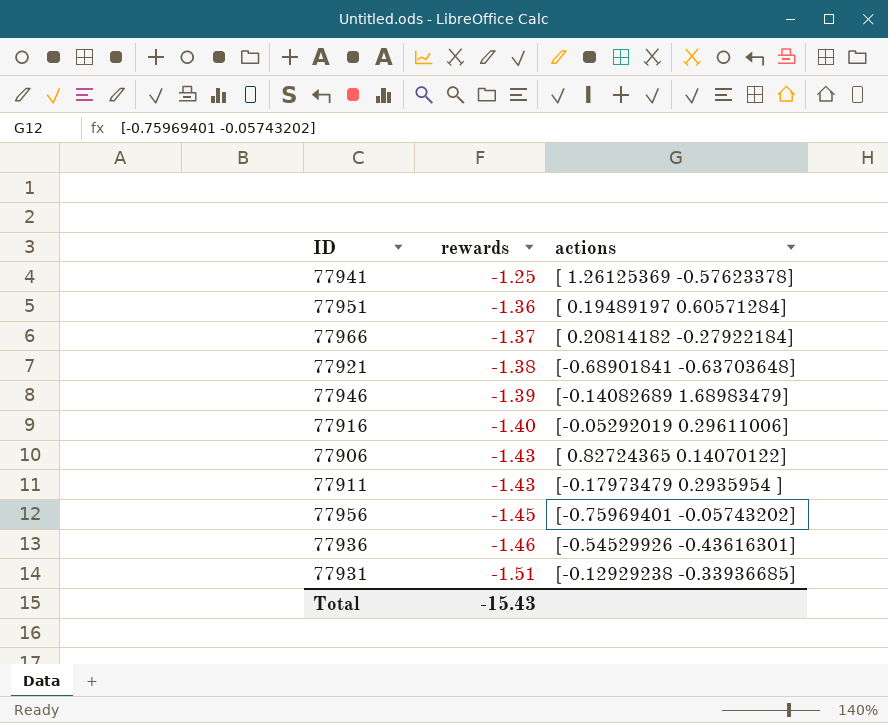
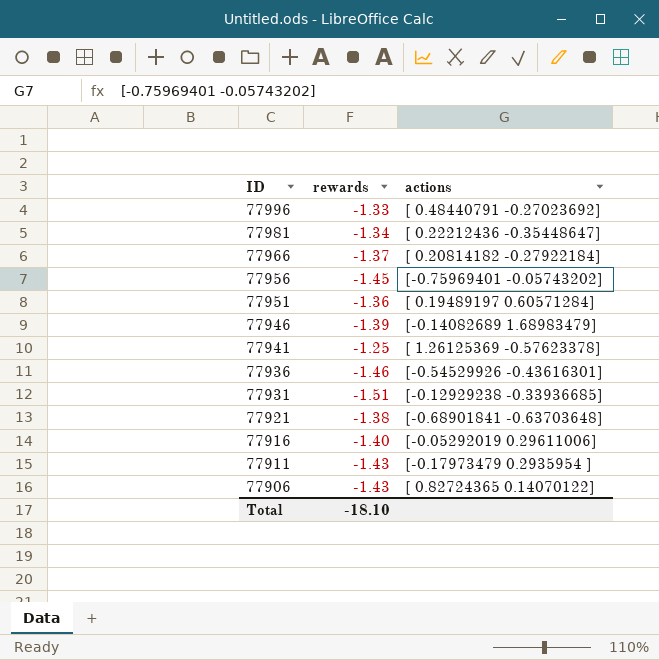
row order: rewards descending -> ID descending
row 77996: none -> -1.33 | [ 0.48440791 -0.27023692]
row 77981: none -> -1.34 | [ 0.22212436 -0.35448647]
Total | rewards: -15.43 -> -18.10

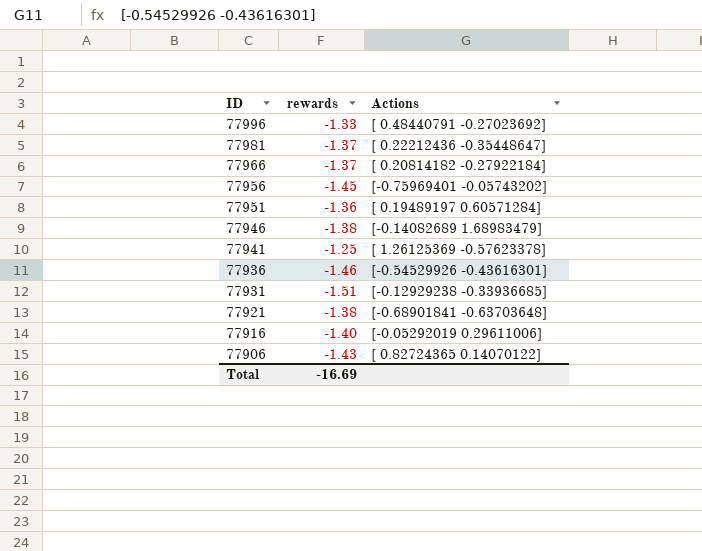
column name: actions -> Actions
row 77911: -1.43 | [-0.17973479 0.2935954 ] -> none
77981 | rewards: -1.34 -> -1.37
77946 | rewards: -1.39 -> -1.38
Total | rewards: -18.10 -> -16.69

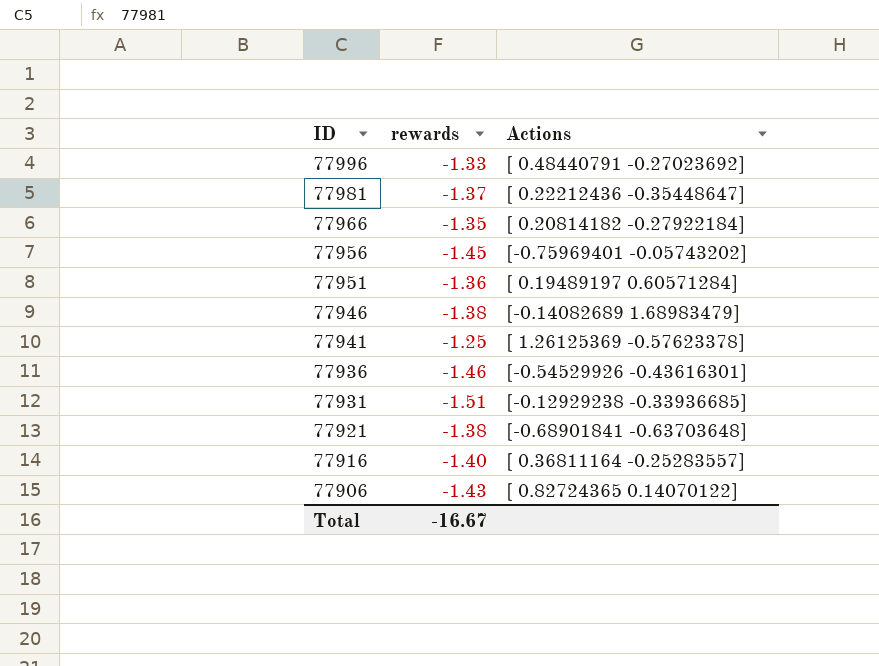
77966 | rewards: -1.37 -> -1.35
77916 | Actions: [-0.05292019 0.29611006] -> [ 0.36811164 -0.25283557]
Total | rewards: -16.69 -> -16.67

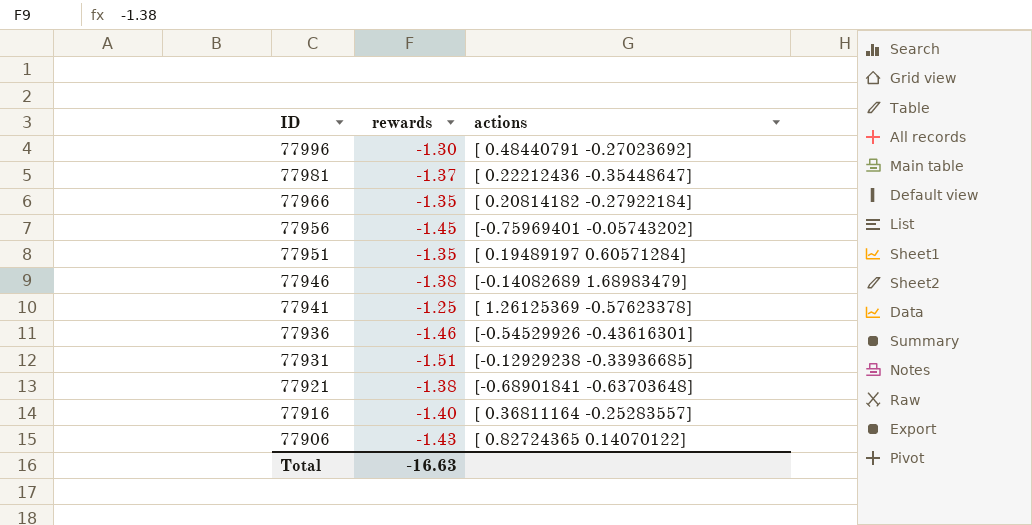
column name: Actions -> actions
77996 | rewards: -1.33 -> -1.30
77951 | rewards: -1.36 -> -1.35
Total | rewards: -16.67 -> -16.63

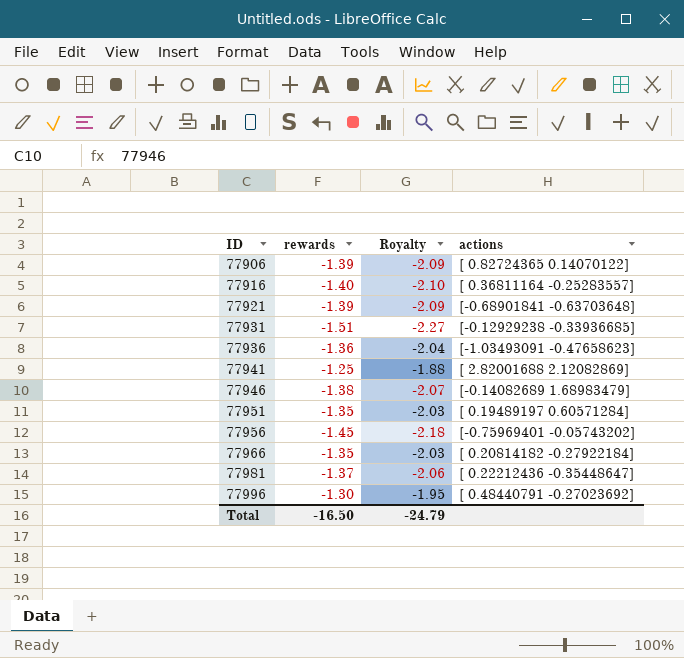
row order: ID descending -> ID ascending
column Royalty | formula: none -> [rewards] * 1.5
77906 | rewards: -1.43 -> -1.39
77921 | rewards: -1.38 -> -1.39
77936 | rewards: -1.46 -> -1.36
77936 | actions: [-0.54529926 -0.43616301] -> [-1.03493091 -0.47658623]
77941 | actions: [ 1.26125369 -0.57623378] -> [ 2.82001688 2.12082869]
Total | rewards: -16.63 -> -16.50

